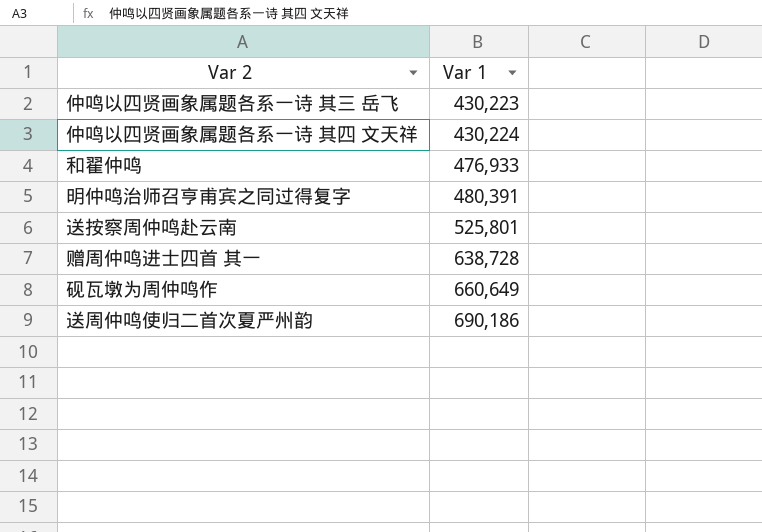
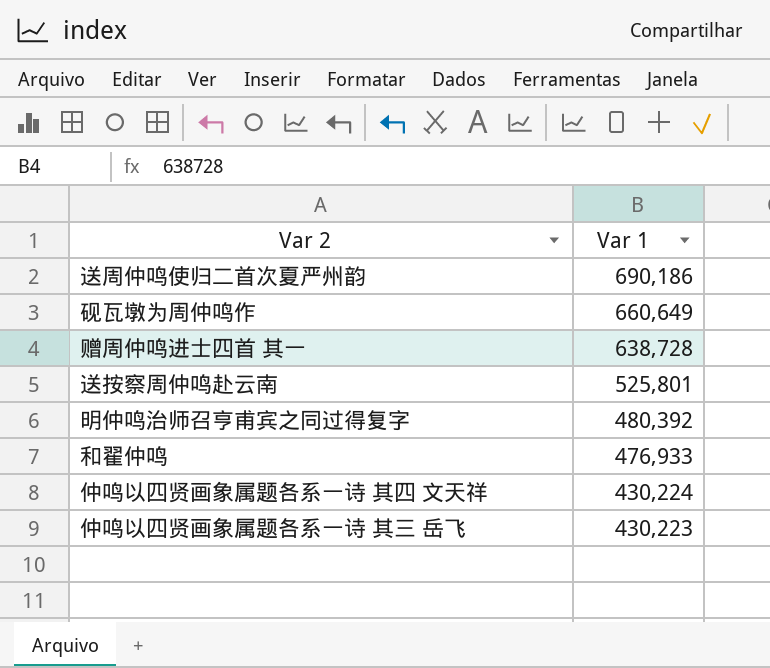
row order: Var 1 ascending -> Var 1 descending
明仲鸣治师召亨甫宾之同过得复字 | Var 1: 480,391 -> 480,392

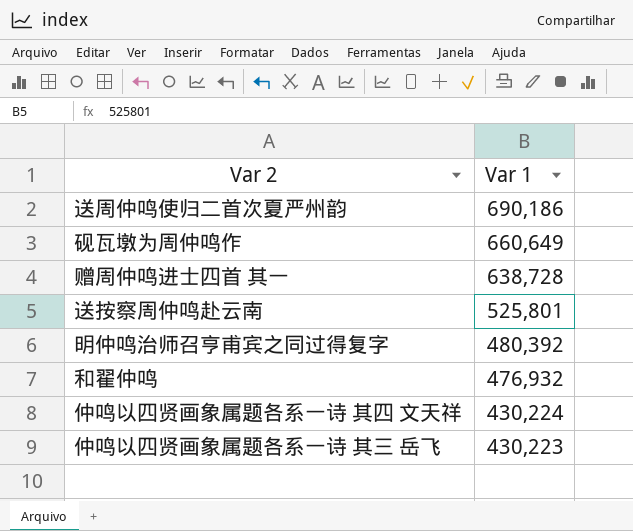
和翟仲鸣 | Var 1: 476,933 -> 476,932

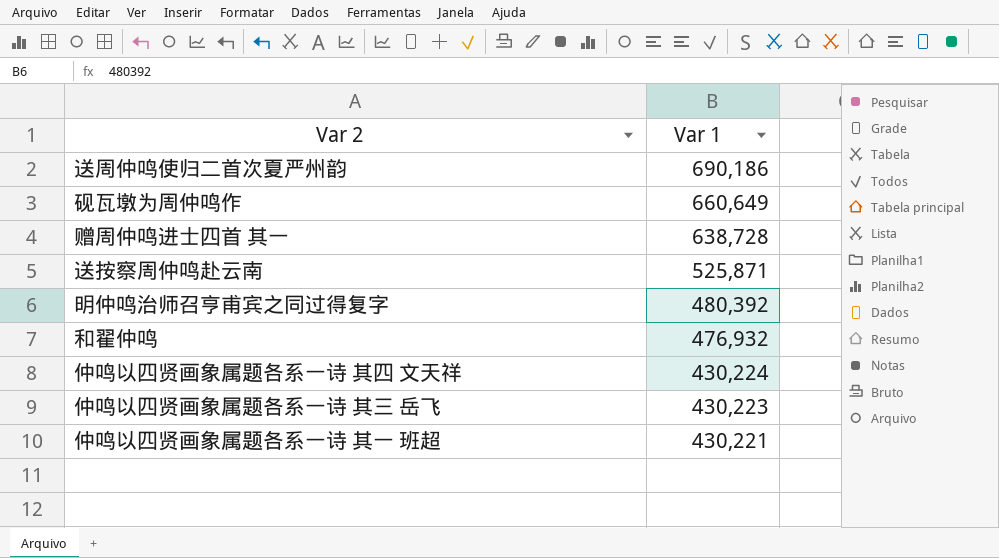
送按察周仲鸣赴云南 | Var 1: 525,801 -> 525,871
row 仲鸣以四贤画象属题各系一诗 其一 班超: none -> 430,221

